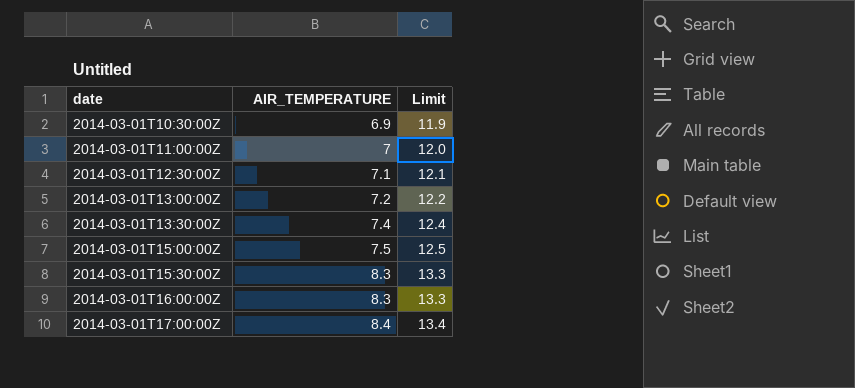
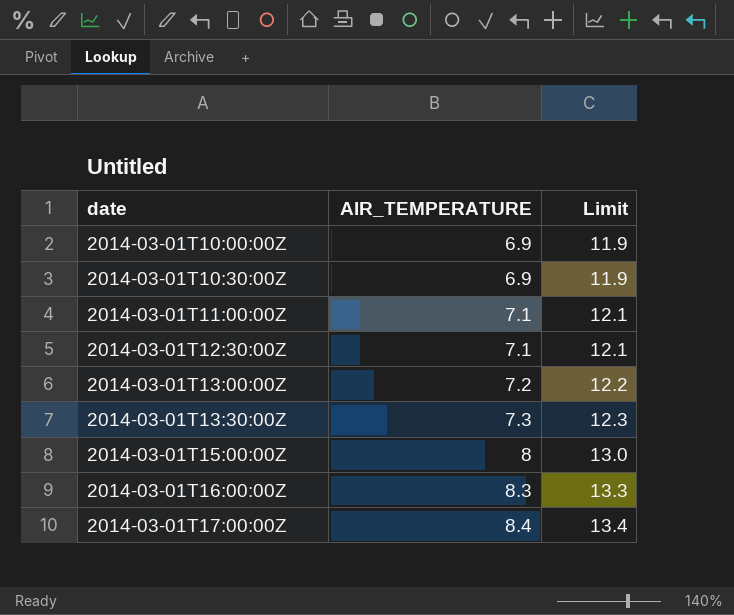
row 2014-03-01T15:30:00Z: 8.3 | 13.3 -> none
row 2014-03-01T10:00:00Z: none -> 6.9 | 11.9
2014-03-01T11:00:00Z | AIR_TEMPERATURE: 7 -> 7.1
2014-03-01T11:00:00Z | Limit: 12.0 -> 12.1
2014-03-01T13:30:00Z | AIR_TEMPERATURE: 7.4 -> 7.3
2014-03-01T13:30:00Z | Limit: 12.4 -> 12.3
2014-03-01T15:00:00Z | AIR_TEMPERATURE: 7.5 -> 8
2014-03-01T15:00:00Z | Limit: 12.5 -> 13.0

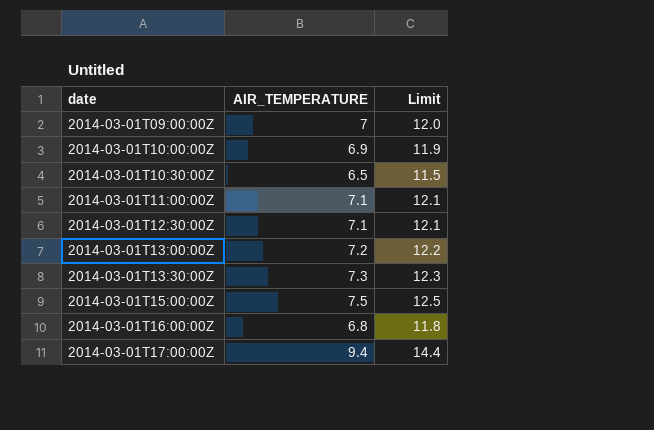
row 2014-03-01T09:00:00Z: none -> 7 | 12.0
2014-03-01T10:30:00Z | AIR_TEMPERATURE: 6.9 -> 6.5
2014-03-01T10:30:00Z | Limit: 11.9 -> 11.5
2014-03-01T15:00:00Z | AIR_TEMPERATURE: 8 -> 7.5
2014-03-01T15:00:00Z | Limit: 13.0 -> 12.5
2014-03-01T16:00:00Z | AIR_TEMPERATURE: 8.3 -> 6.8
2014-03-01T16:00:00Z | Limit: 13.3 -> 11.8
2014-03-01T17:00:00Z | AIR_TEMPERATURE: 8.4 -> 9.4
2014-03-01T17:00:00Z | Limit: 13.4 -> 14.4

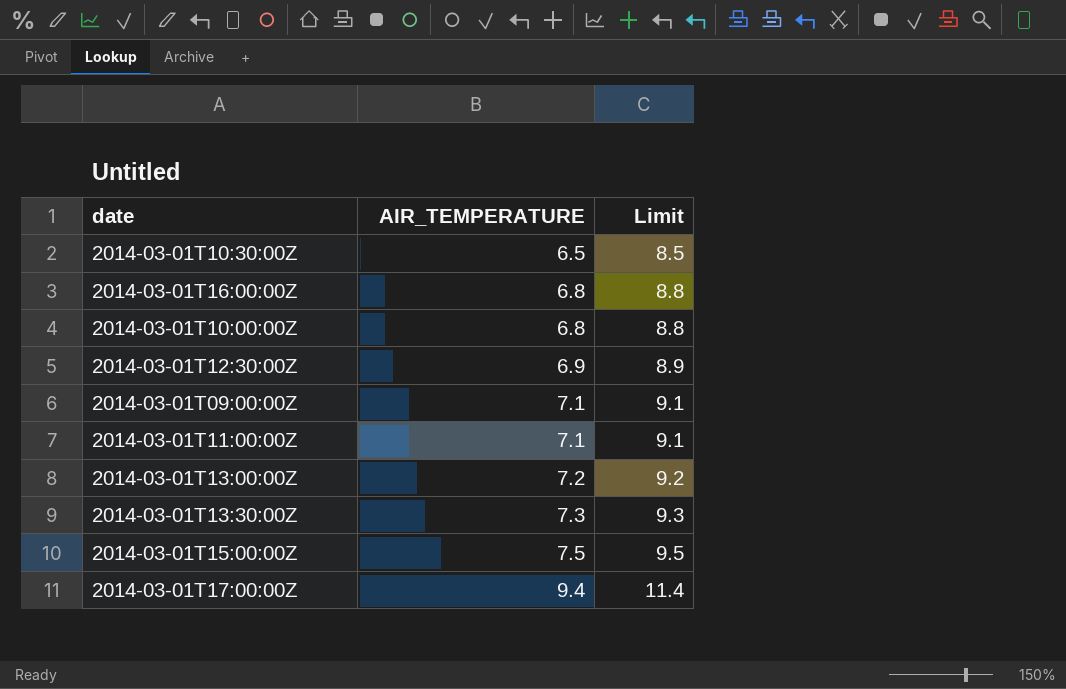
row order: date ascending -> AIR_TEMPERATURE ascending
column Limit | formula: [AIR_TEMPERATURE] + 5 -> [AIR_TEMPERATURE] + 2
2014-03-01T10:00:00Z | AIR_TEMPERATURE: 6.9 -> 6.8
2014-03-01T12:30:00Z | AIR_TEMPERATURE: 7.1 -> 6.9
2014-03-01T09:00:00Z | AIR_TEMPERATURE: 7 -> 7.1

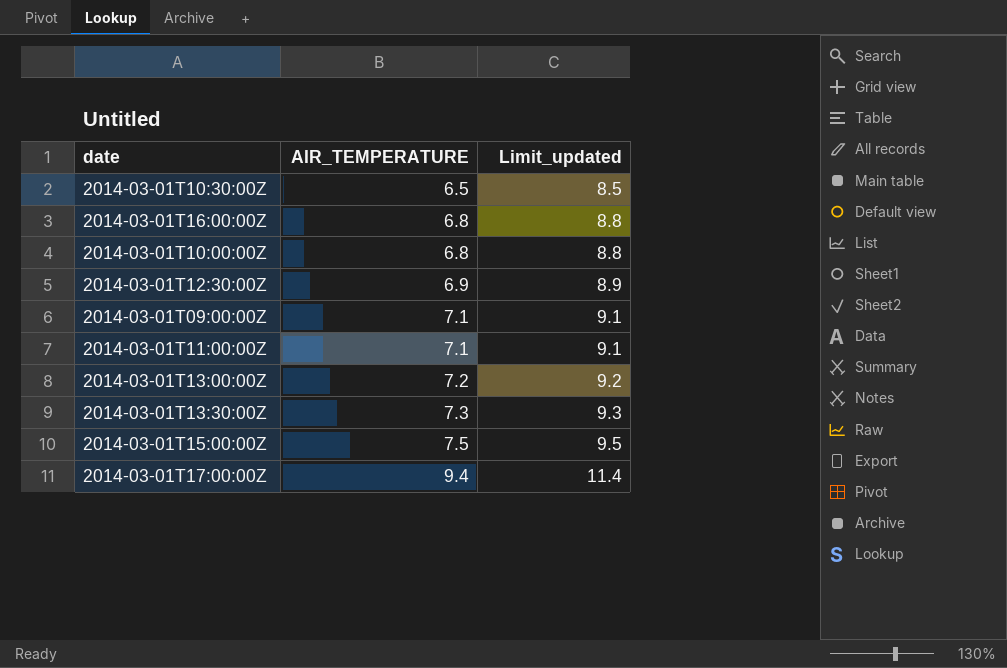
column name: Limit -> Limit_updated

